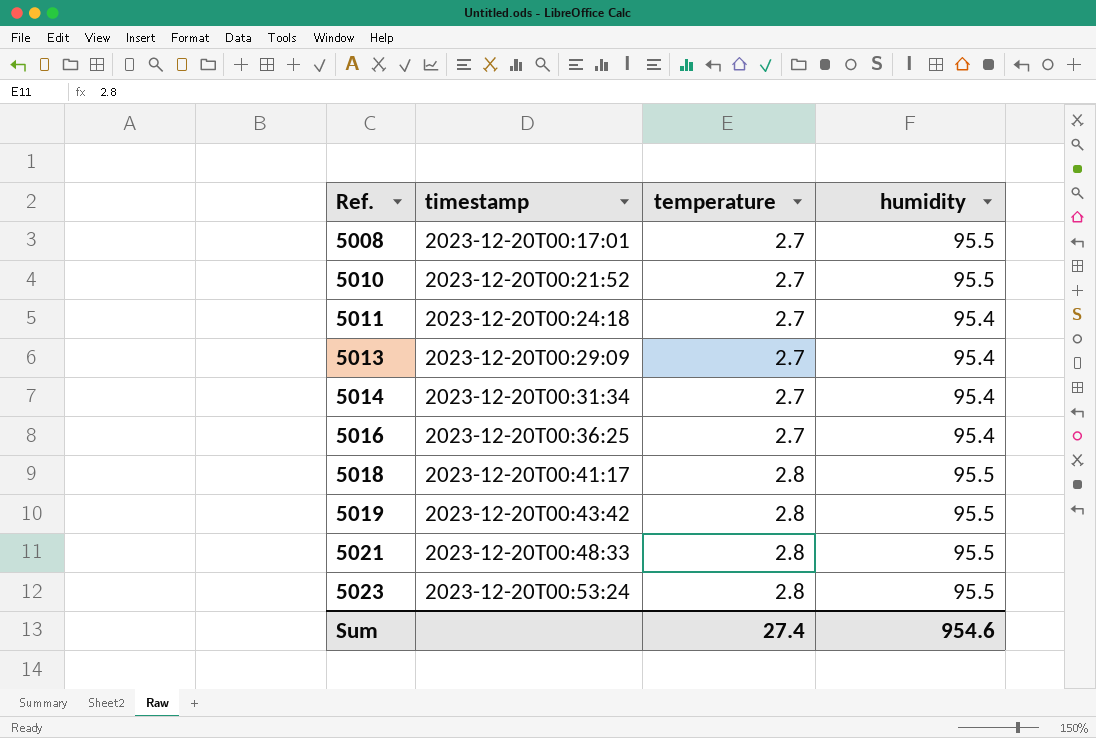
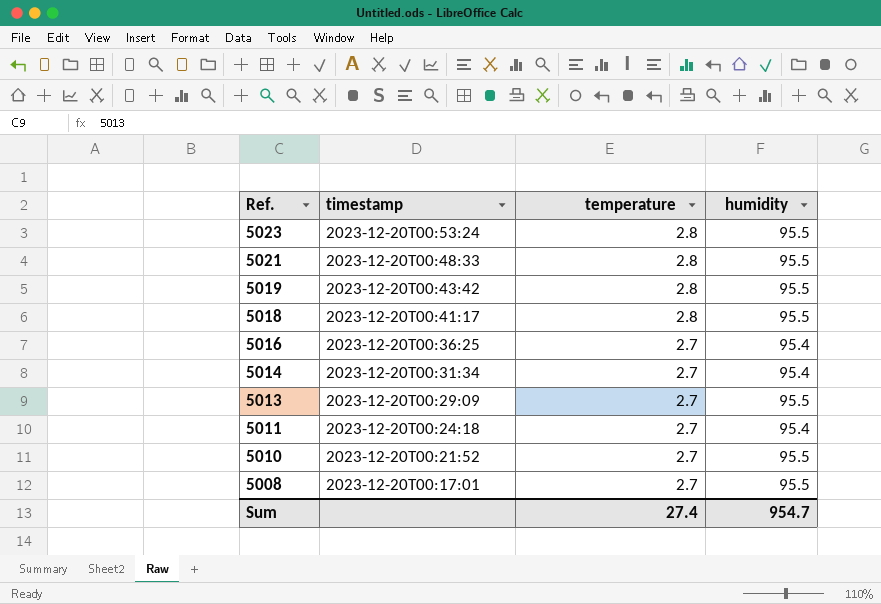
row order: Ref. ascending -> Ref. descending
5013 | humidity: 95.4 -> 95.5
Sum | humidity: 954.6 -> 954.7

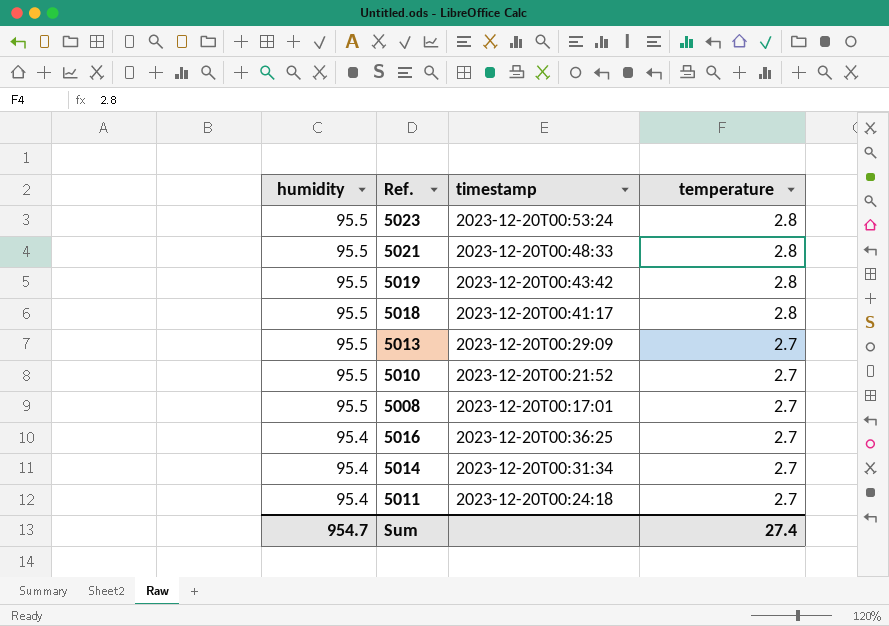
row order: Ref. descending -> humidity descending
column humidity | position: 4 -> 1

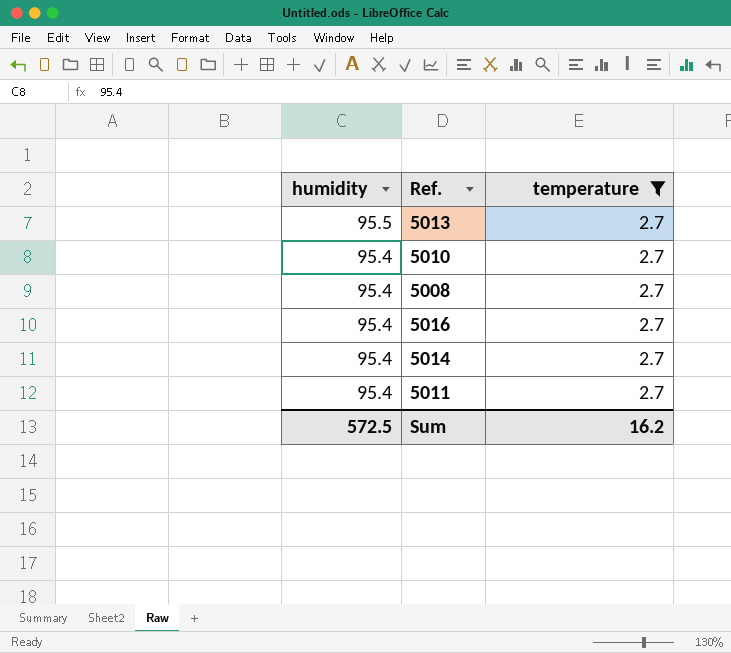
filter: none -> temperature = 2.7
column timestamp | position: 3 -> none
5010 | humidity: 95.5 -> 95.4
5008 | humidity: 95.5 -> 95.4
Sum | humidity: 954.7 -> 572.5
Sum | temperature: 27.4 -> 16.2

